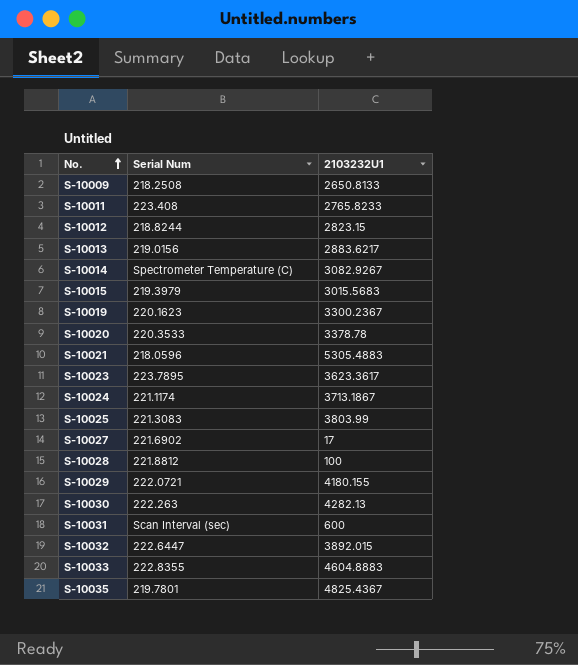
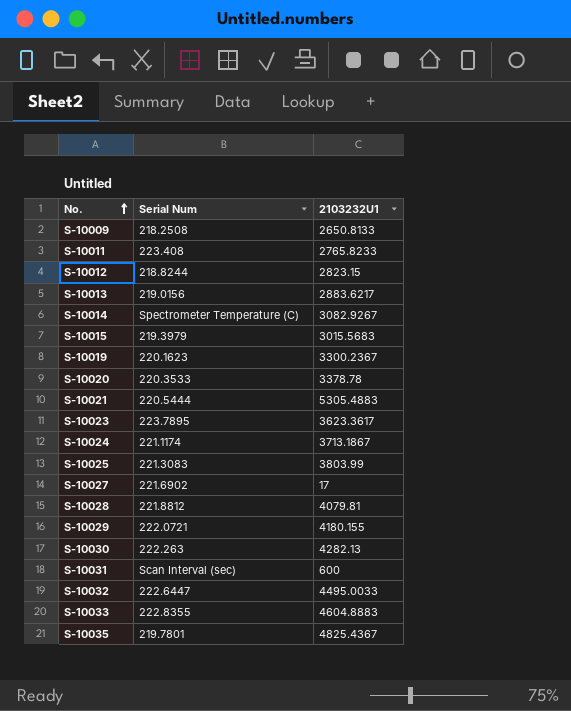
S-10021 | Serial Num: 218.0596 -> 220.5444
S-10028 | 2103232U1: 100 -> 4079.81
S-10032 | 2103232U1: 3892.015 -> 4495.0033

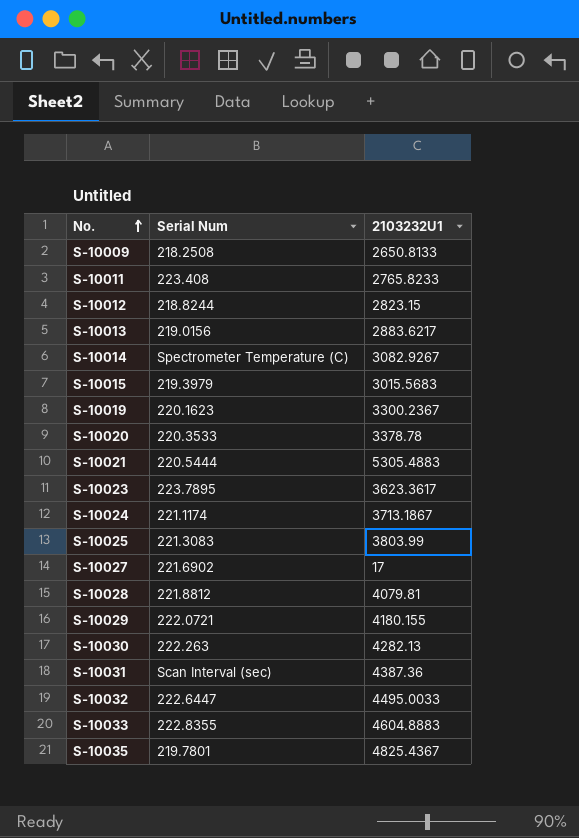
S-10031 | 2103232U1: 600 -> 4387.36

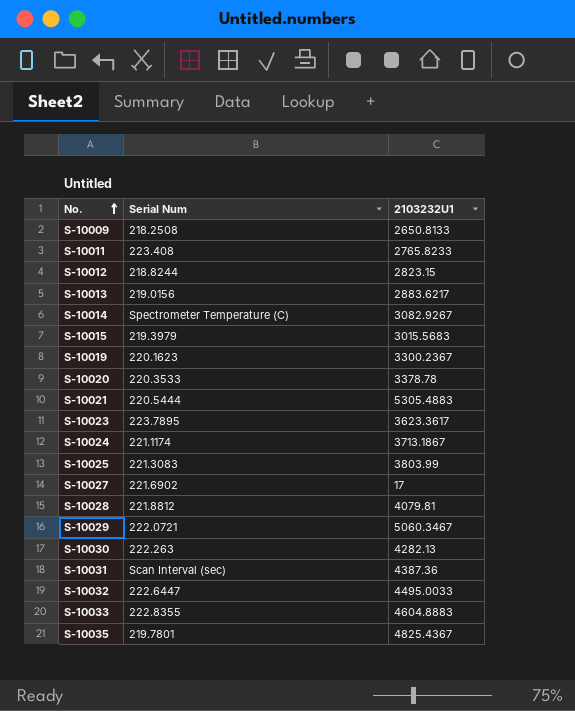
S-10029 | 2103232U1: 4180.155 -> 5060.3467

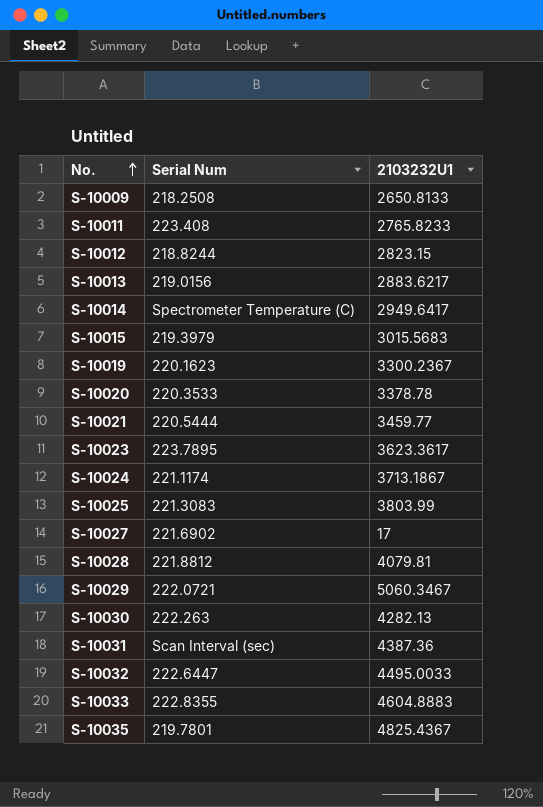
S-10014 | 2103232U1: 3082.9267 -> 2949.6417
S-10021 | 2103232U1: 5305.4883 -> 3459.77

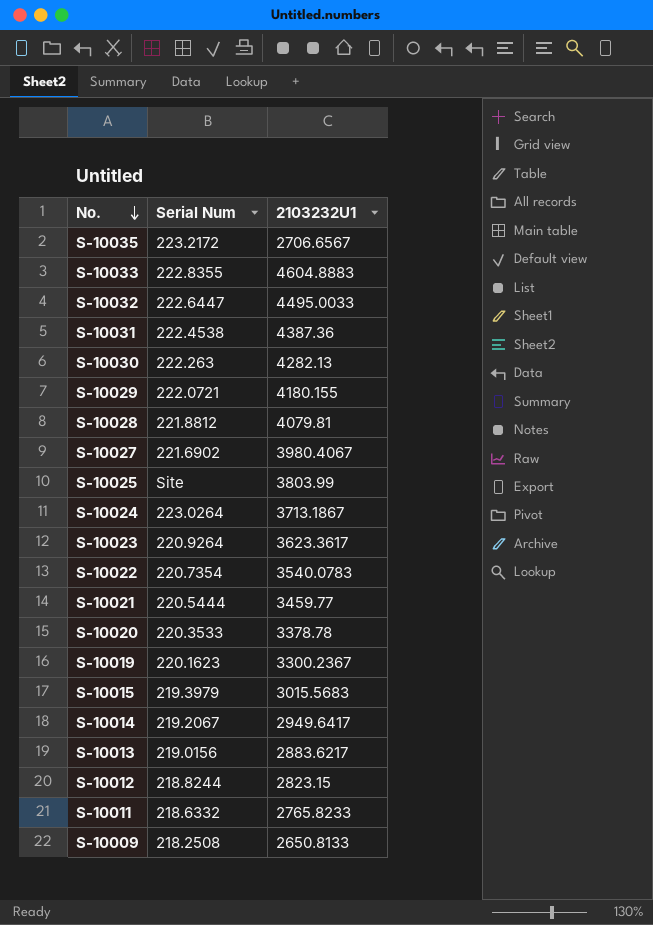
row order: No. ascending -> No. descending
S-10035 | Serial Num: 219.7801 -> 223.2172
S-10035 | 2103232U1: 4825.4367 -> 2706.6567
S-10031 | Serial Num: Scan Interval (sec) -> 222.4538
S-10029 | 2103232U1: 5060.3467 -> 4180.155
S-10027 | 2103232U1: 17 -> 3980.4067
S-10025 | Serial Num: 221.3083 -> Site
S-10024 | Serial Num: 221.1174 -> 223.0264
S-10023 | Serial Num: 223.7895 -> 220.9264
row S-10022: none -> 220.7354 | 3540.0783
S-10014 | Serial Num: Spectrometer Temperature (C) -> 219.2067
S-10011 | Serial Num: 223.408 -> 218.6332

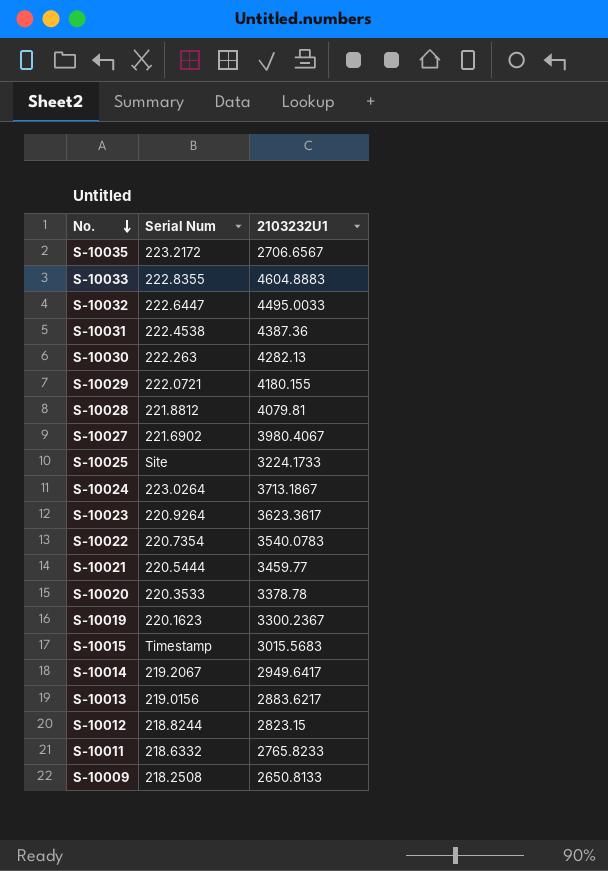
S-10025 | 2103232U1: 3803.99 -> 3224.1733
S-10015 | Serial Num: 219.3979 -> Timestamp

